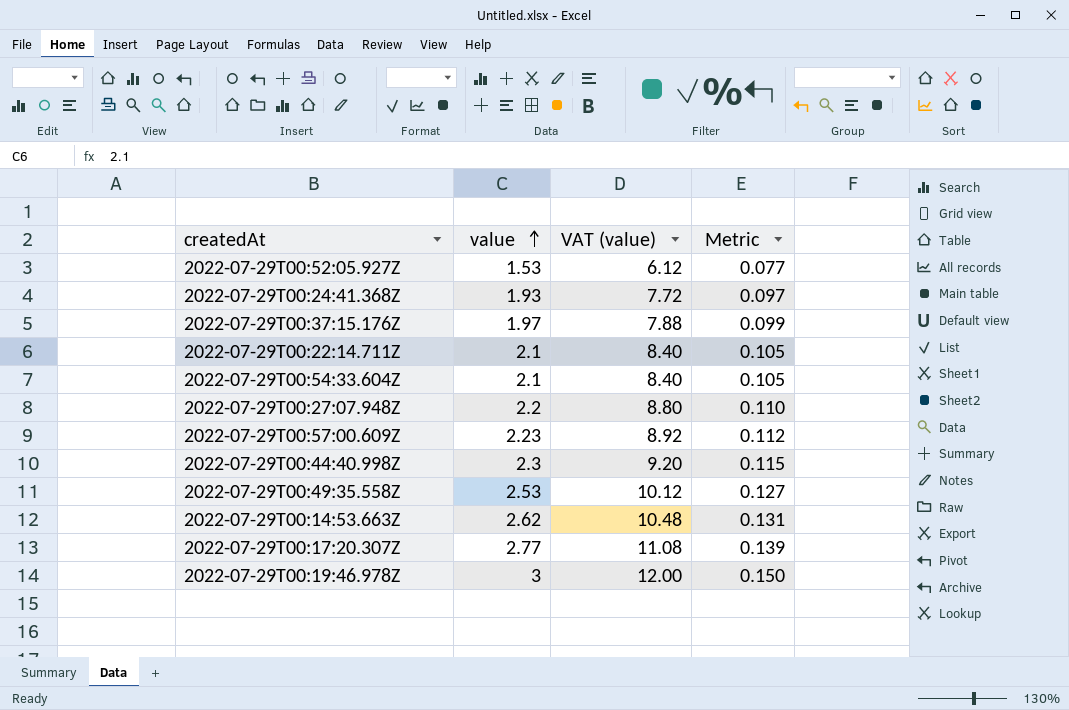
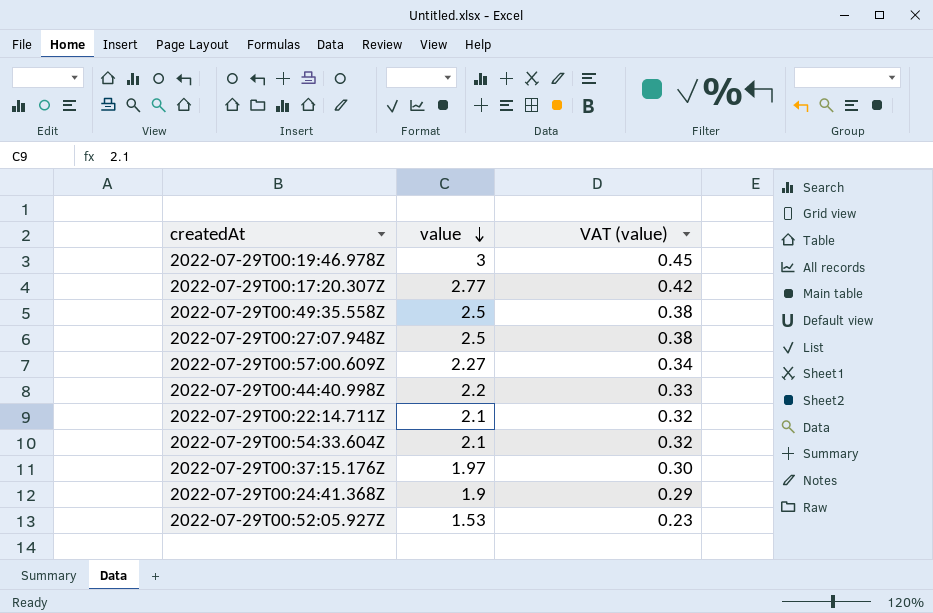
row order: value ascending -> value descending
column Metric | formula: [value] * 0.05 -> none
column VAT (value) | formula: [value] * 4 -> [value] * 0.15
row 2022-07-29T00:14:53.663Z: 2.62 | 10.48 | 0.131 -> none
2022-07-29T00:49:35.558Z | value: 2.53 -> 2.5
2022-07-29T00:27:07.948Z | value: 2.2 -> 2.5
2022-07-29T00:57:00.609Z | value: 2.23 -> 2.27
2022-07-29T00:44:40.998Z | value: 2.3 -> 2.2
2022-07-29T00:24:41.368Z | value: 1.93 -> 1.9

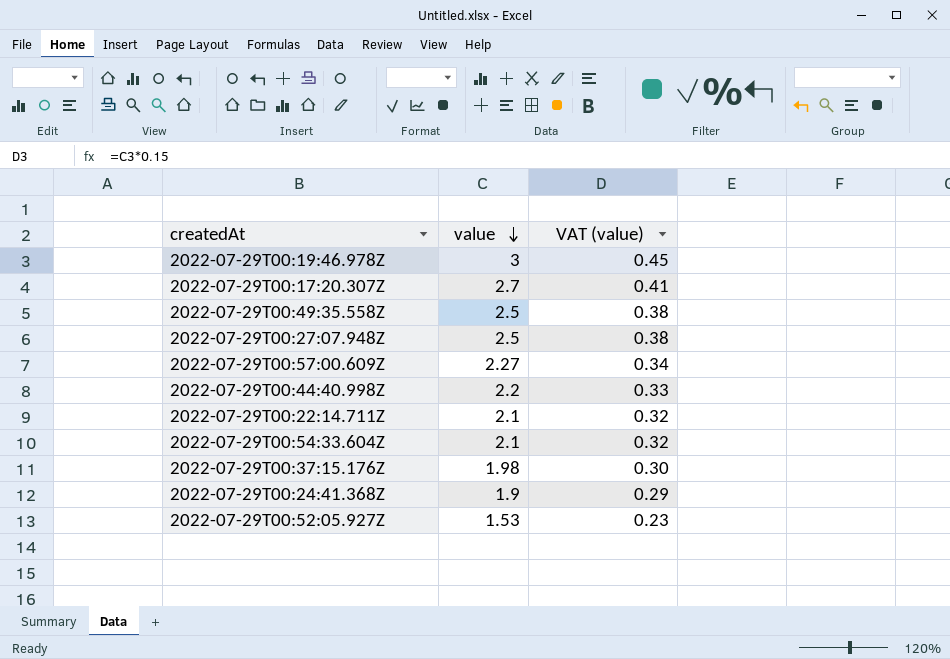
2022-07-29T00:17:20.307Z | value: 2.77 -> 2.7
2022-07-29T00:17:20.307Z | VAT (value): 0.42 -> 0.41
2022-07-29T00:37:15.176Z | value: 1.97 -> 1.98

